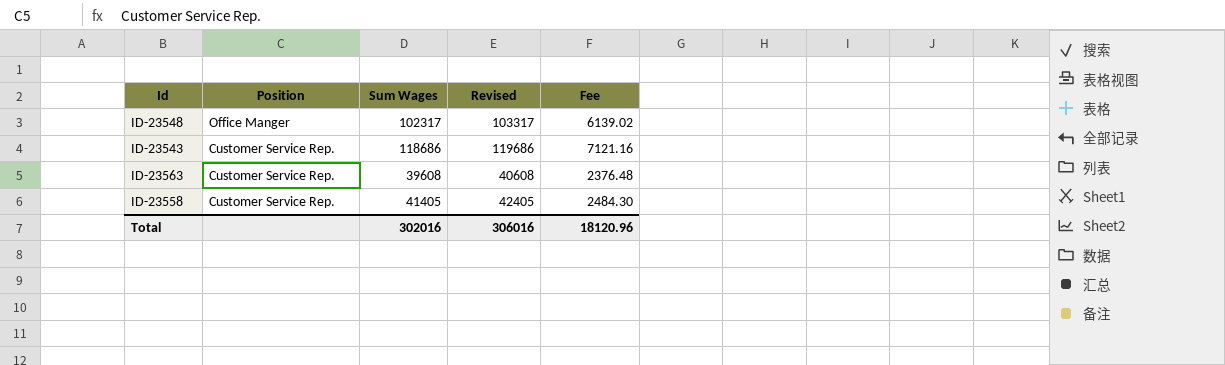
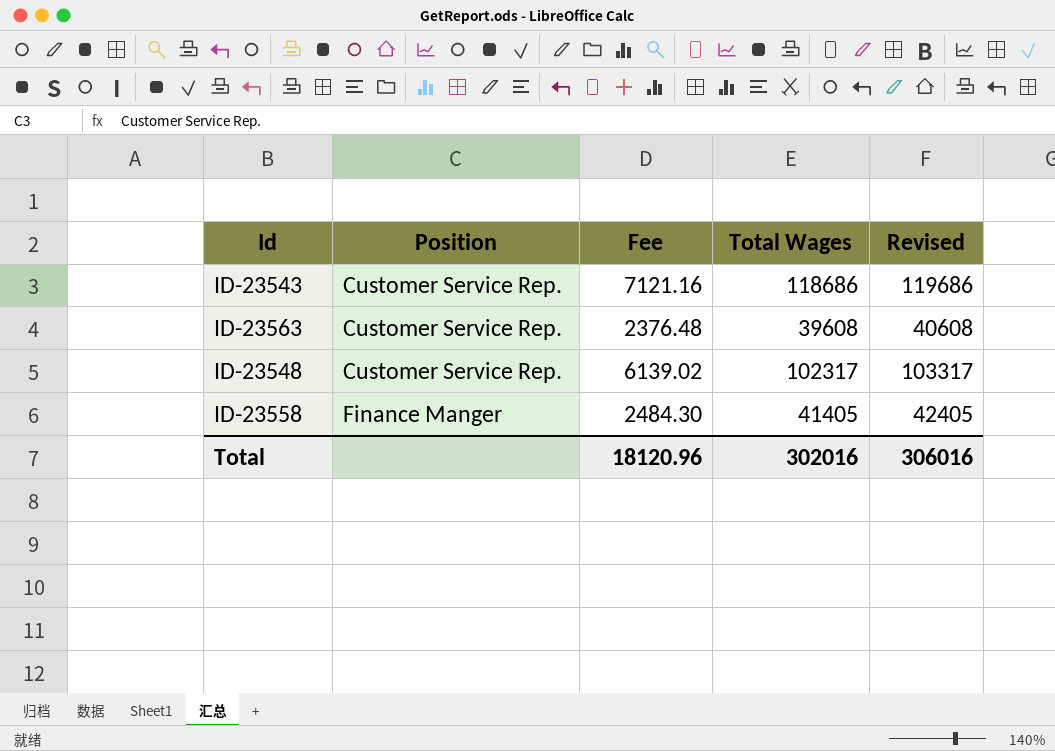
row order: Position descending -> Position ascending
column Fee | position: 5 -> 3
column name: Sum Wages -> Total Wages
ID-23548 | Position: Office Manger -> Customer Service Rep.
ID-23558 | Position: Customer Service Rep. -> Finance Manger

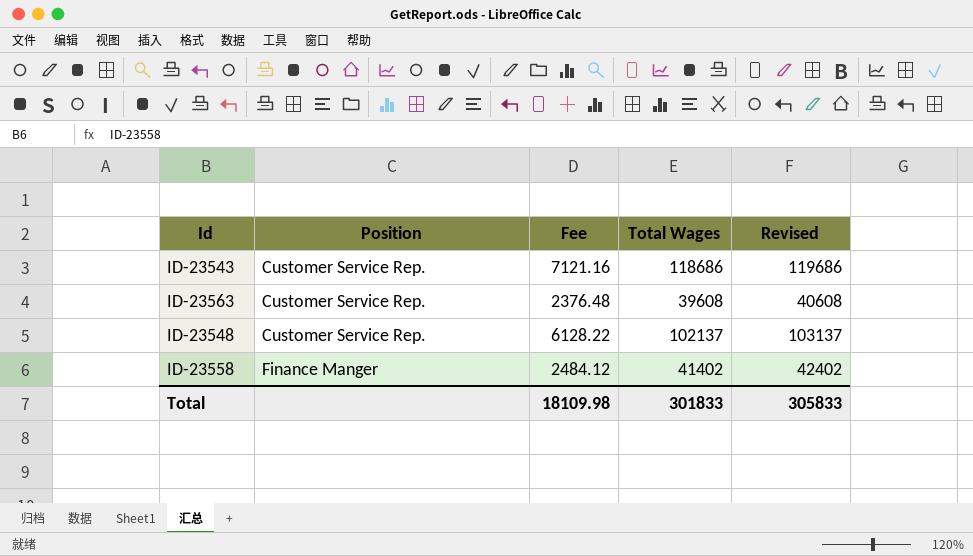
ID-23548 | Fee: 6139.02 -> 6128.22
ID-23548 | Total Wages: 102317 -> 102137
ID-23548 | Revised: 103317 -> 103137
ID-23558 | Fee: 2484.30 -> 2484.12
ID-23558 | Total Wages: 41405 -> 41402
ID-23558 | Revised: 42405 -> 42402
Total | Fee: 18120.96 -> 18109.98
Total | Total Wages: 302016 -> 301833
Total | Revised: 306016 -> 305833

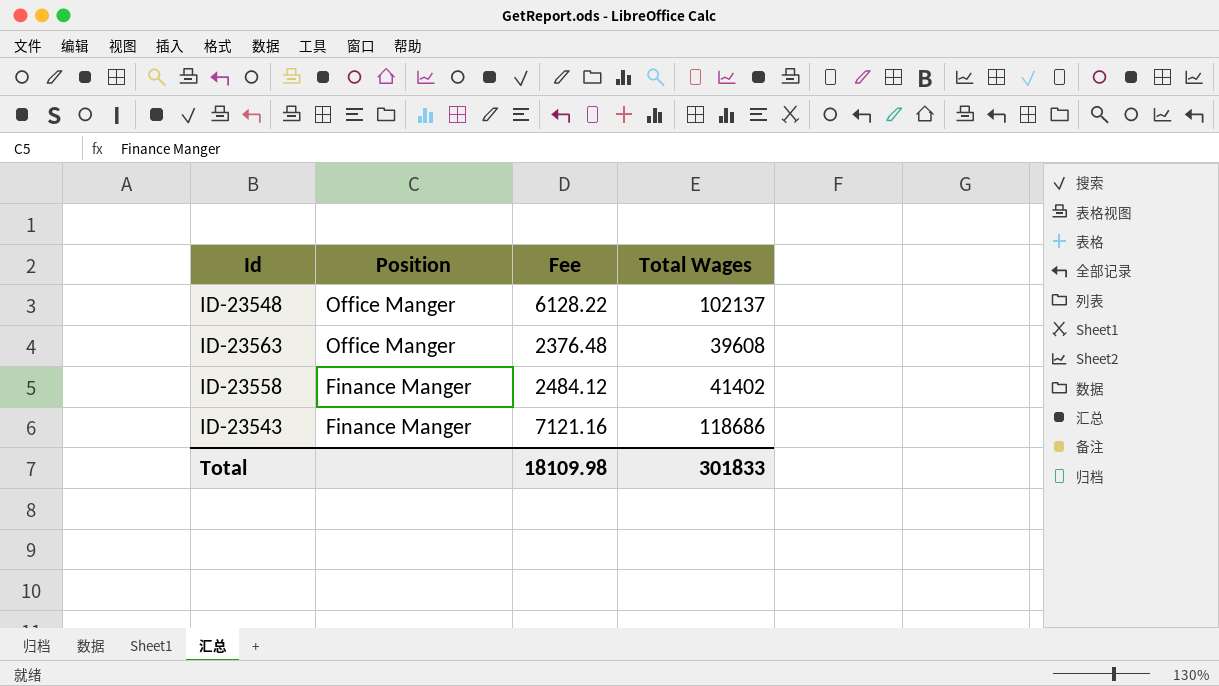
row order: Position ascending -> Position descending
column Revised | formula: [Total Wages] + 1000 -> none
ID-23548 | Position: Customer Service Rep. -> Office Manger
ID-23563 | Position: Customer Service Rep. -> Office Manger
ID-23543 | Position: Customer Service Rep. -> Finance Manger

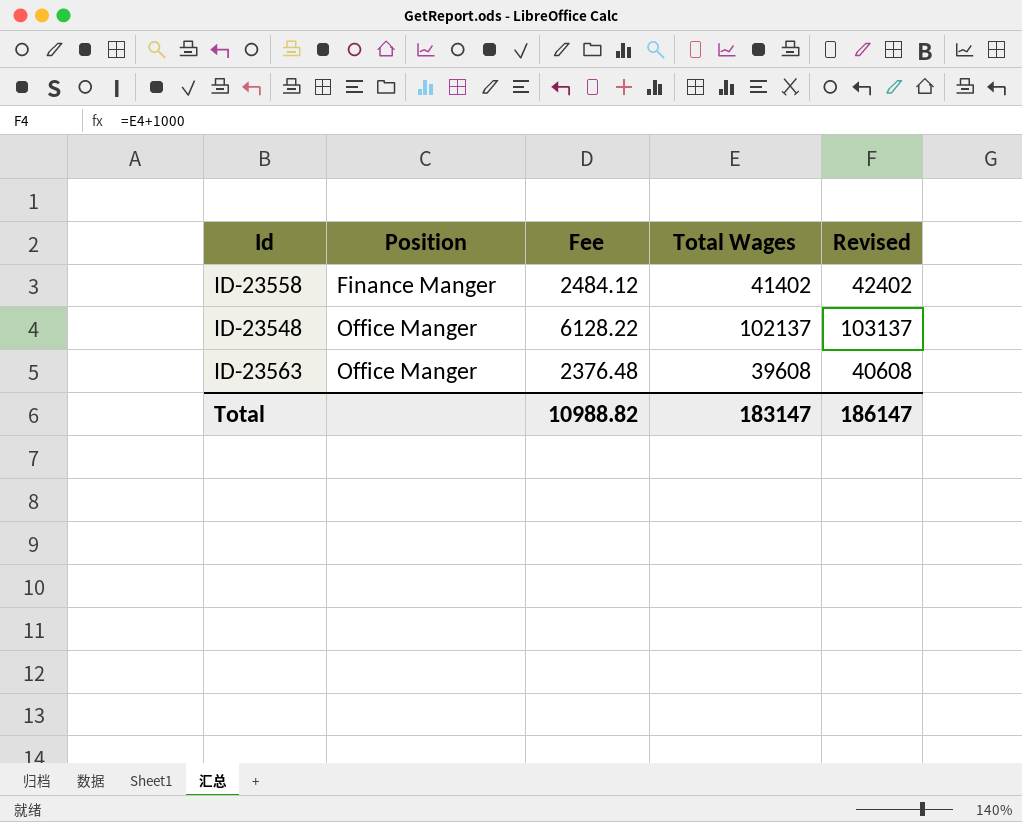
row order: Position descending -> Position ascending
column Revised | formula: none -> [Total Wages] + 1000
row ID-23543: Finance Manger | 7121.16 | 118686 -> none
Total | Fee: 18109.98 -> 10988.82
Total | Total Wages: 301833 -> 183147

